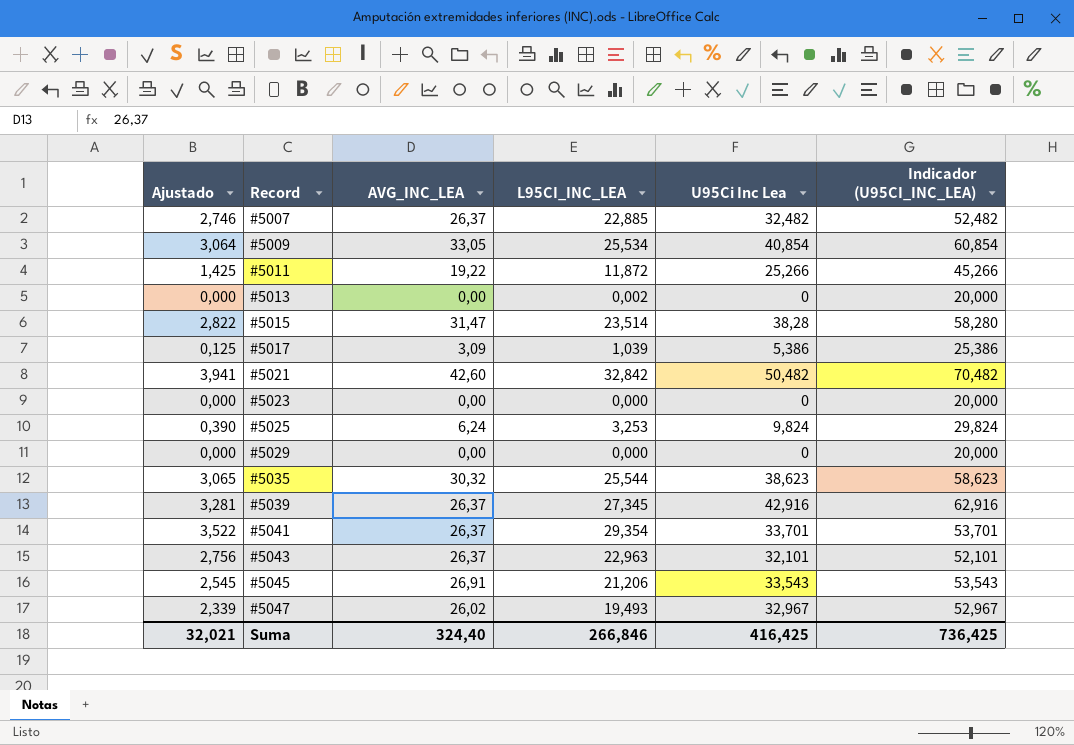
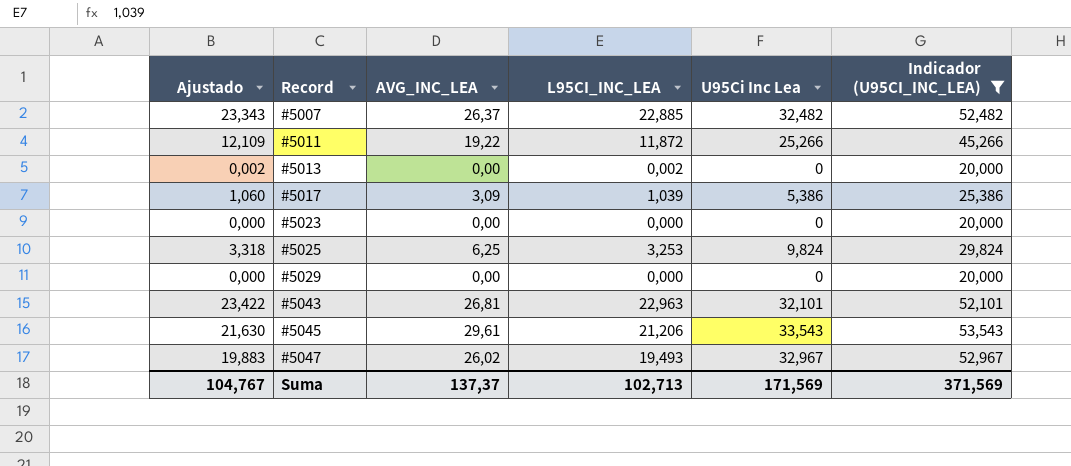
filter: none -> Indicador (U95CI_INC_LEA) <= 53,543
column Ajustado | formula: [L95CI_INC_LEA] * 0,12 -> [L95CI_INC_LEA] * 1,02
#5025 | AVG_INC_LEA: 6,24 -> 6,25
#5043 | AVG_INC_LEA: 26,37 -> 26,81
#5045 | AVG_INC_LEA: 26,91 -> 29,61
Suma | Ajustado: 32,021 -> 104,767
Suma | AVG_INC_LEA: 324,40 -> 137,37
Suma | L95CI_INC_LEA: 266,846 -> 102,713
Suma | U95Ci Inc Lea: 416,425 -> 171,569
Suma | Indicador (U95CI_INC_LEA): 736,425 -> 371,569

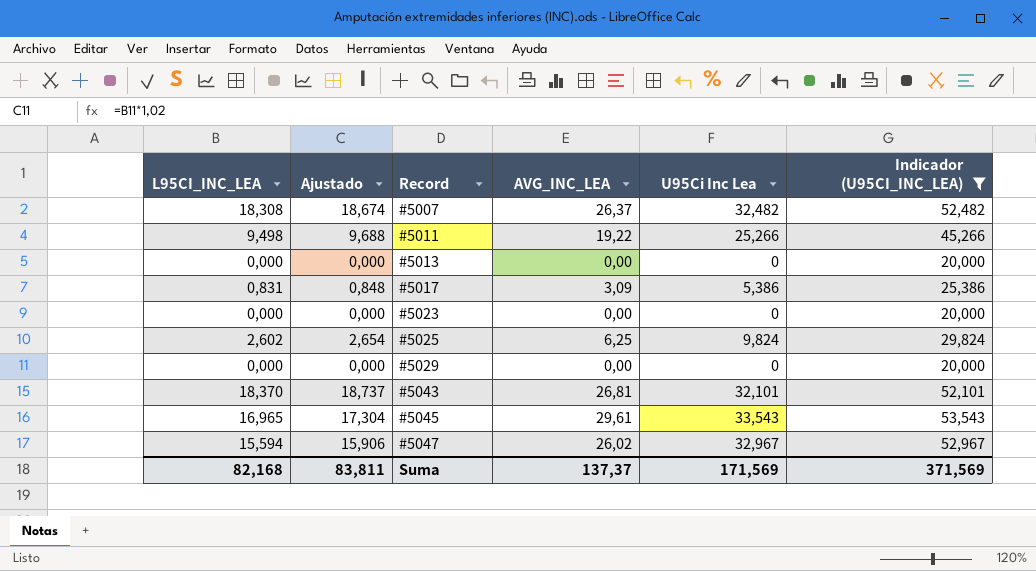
column L95CI_INC_LEA | position: 4 -> 1
#5007 | L95CI_INC_LEA: 22,885 -> 18,308
#5007 | Ajustado: 23,343 -> 18,674
#5011 | L95CI_INC_LEA: 11,872 -> 9,498
#5011 | Ajustado: 12,109 -> 9,688
#5013 | L95CI_INC_LEA: 0,002 -> 0,000
#5013 | Ajustado: 0,002 -> 0,000
#5017 | L95CI_INC_LEA: 1,039 -> 0,831
#5017 | Ajustado: 1,060 -> 0,848
#5025 | L95CI_INC_LEA: 3,253 -> 2,602
#5025 | Ajustado: 3,318 -> 2,654
#5043 | L95CI_INC_LEA: 22,963 -> 18,370
#5043 | Ajustado: 23,422 -> 18,737
#5045 | L95CI_INC_LEA: 21,206 -> 16,965
#5045 | Ajustado: 21,630 -> 17,304
#5047 | L95CI_INC_LEA: 19,493 -> 15,594
#5047 | Ajustado: 19,883 -> 15,906
Suma | L95CI_INC_LEA: 102,713 -> 82,168
Suma | Ajustado: 104,767 -> 83,811

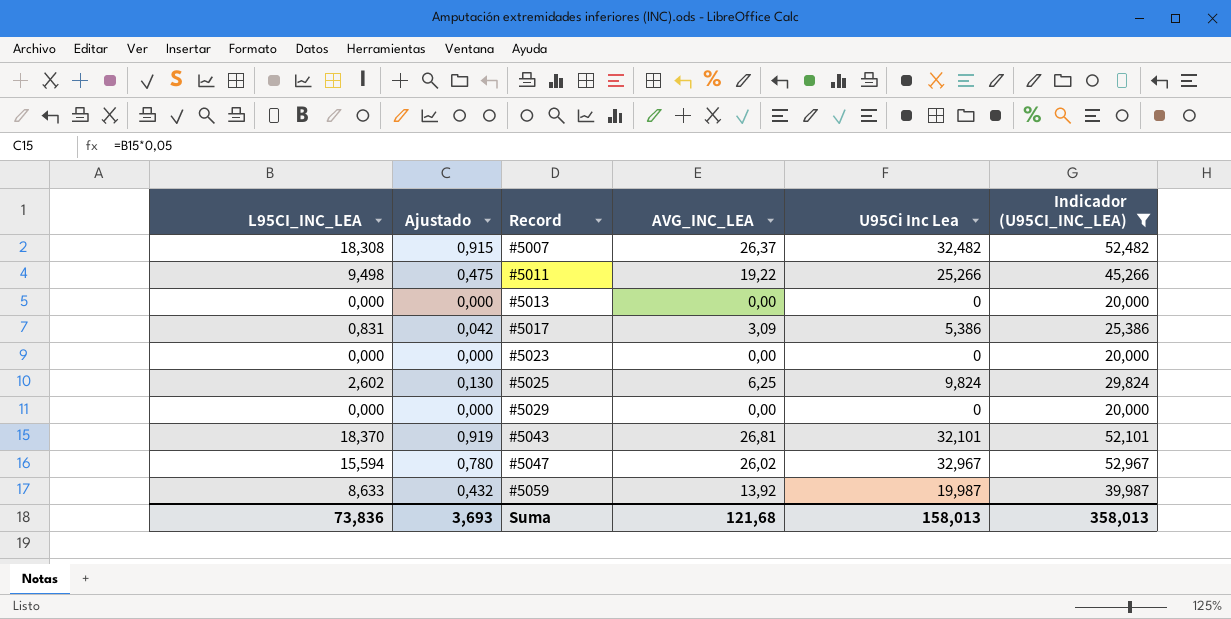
column Ajustado | formula: [L95CI_INC_LEA] * 1,02 -> [L95CI_INC_LEA] * 0,05
row #5045: 16,965 | 17,304 | 29,61 | 33,543 | 53,543 -> none
row #5059: none -> 8,633 | 0,432 | 13,92 | 19,987 | 39,987
Suma | L95CI_INC_LEA: 82,168 -> 73,836
Suma | Ajustado: 83,811 -> 3,693
Suma | AVG_INC_LEA: 137,37 -> 121,68
Suma | U95Ci Inc Lea: 171,569 -> 158,013
Suma | Indicador (U95CI_INC_LEA): 371,569 -> 358,013

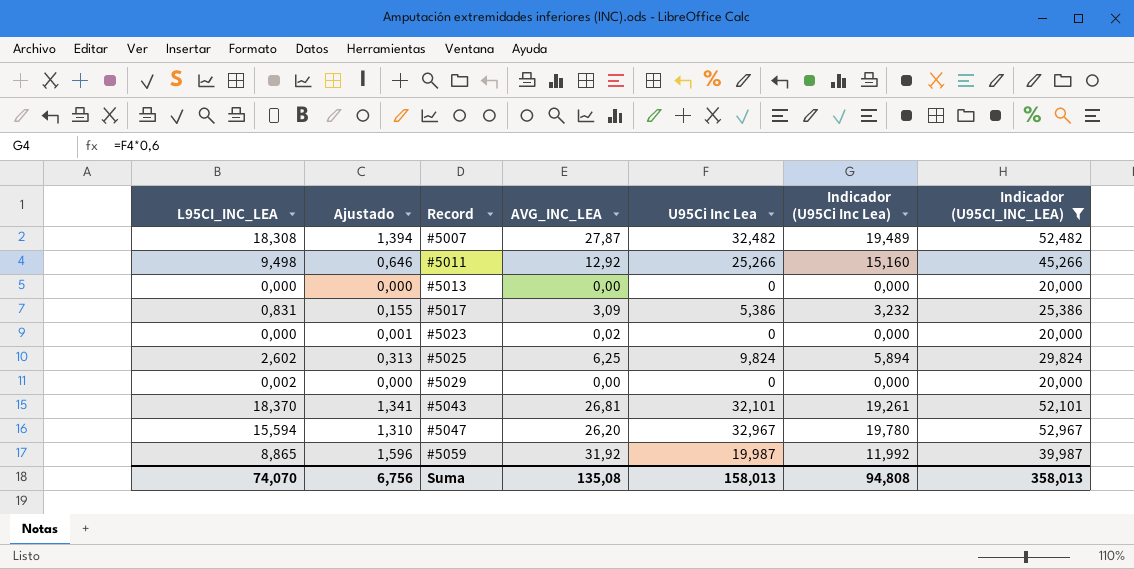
column Ajustado | formula: [L95CI_INC_LEA] * 0,05 -> [AVG_INC_LEA] * 0,05
column Indicador (U95Ci Inc Lea) | formula: none -> [U95Ci Inc Lea] * 0,6
#5007 | AVG_INC_LEA: 26,37 -> 27,87
#5011 | AVG_INC_LEA: 19,22 -> 12,92
#5023 | AVG_INC_LEA: 0,00 -> 0,02
#5029 | L95CI_INC_LEA: 0,000 -> 0,002
#5047 | AVG_INC_LEA: 26,02 -> 26,20
#5059 | L95CI_INC_LEA: 8,633 -> 8,865
#5059 | AVG_INC_LEA: 13,92 -> 31,92
Suma | L95CI_INC_LEA: 73,836 -> 74,070
Suma | Ajustado: 3,693 -> 6,756
Suma | AVG_INC_LEA: 121,68 -> 135,08

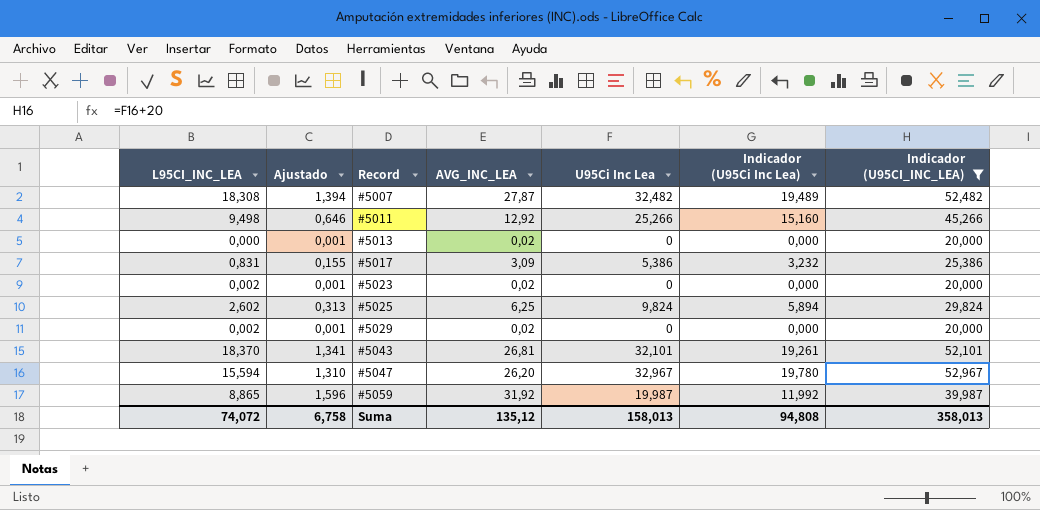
#5013 | Ajustado: 0,000 -> 0,001
#5013 | AVG_INC_LEA: 0,00 -> 0,02
#5023 | L95CI_INC_LEA: 0,000 -> 0,002
#5029 | Ajustado: 0,000 -> 0,001
#5029 | AVG_INC_LEA: 0,00 -> 0,02
Suma | L95CI_INC_LEA: 74,070 -> 74,072
Suma | Ajustado: 6,756 -> 6,758
Suma | AVG_INC_LEA: 135,08 -> 135,12

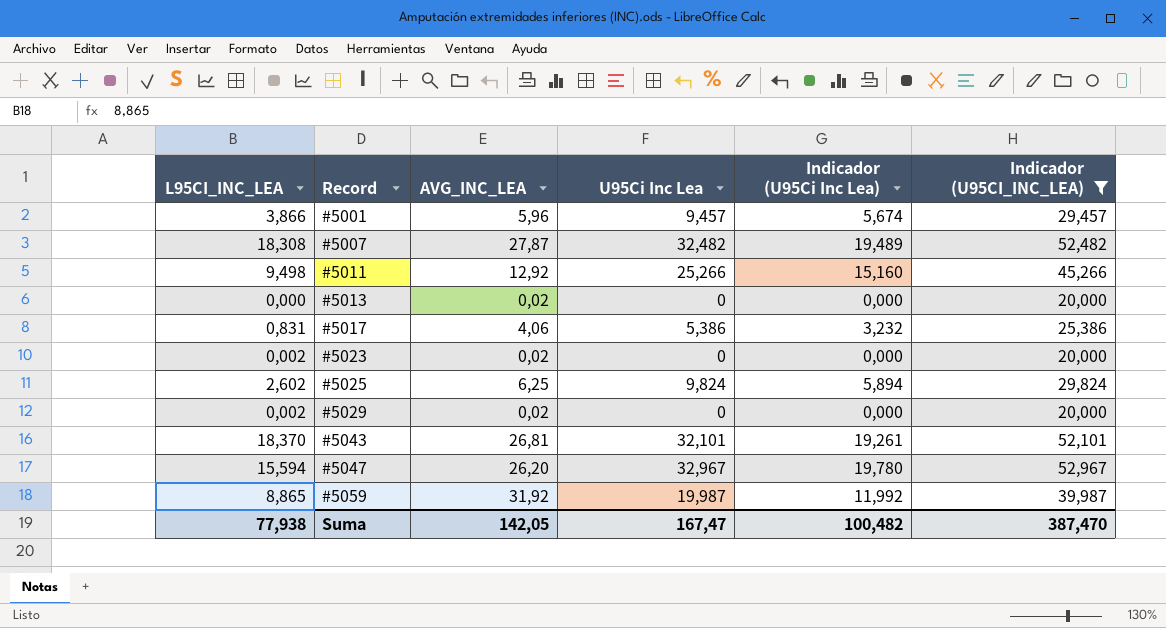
column Ajustado | formula: [AVG_INC_LEA] * 0,05 -> none
row #5001: none -> 3,866 | 5,96 | 9,457 | 5,674 | 29,457
#5017 | AVG_INC_LEA: 3,09 -> 4,06
Suma | L95CI_INC_LEA: 74,072 -> 77,938
Suma | AVG_INC_LEA: 135,12 -> 142,05
Suma | U95Ci Inc Lea: 158,013 -> 167,47
Suma | Indicador (U95Ci Inc Lea): 94,808 -> 100,482
Suma | Indicador (U95CI_INC_LEA): 358,013 -> 387,470

